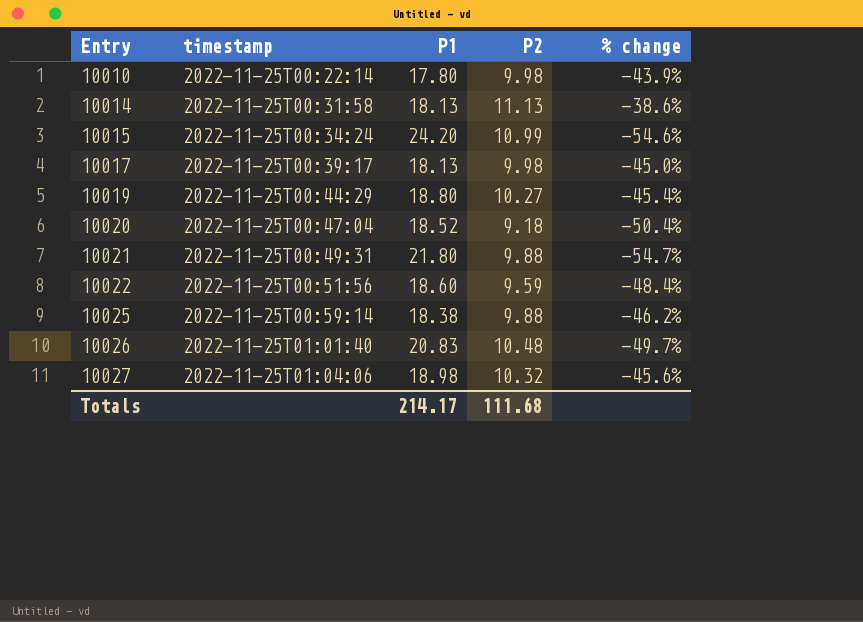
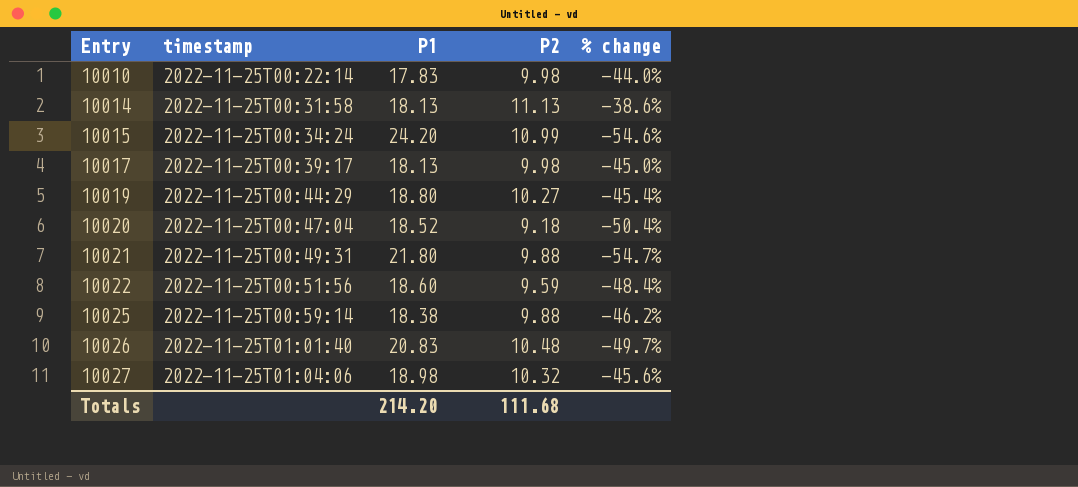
10010 | P1: 17.80 -> 17.83
10010 | % change: -43.9% -> -44.0%
Totals | P1: 214.17 -> 214.20

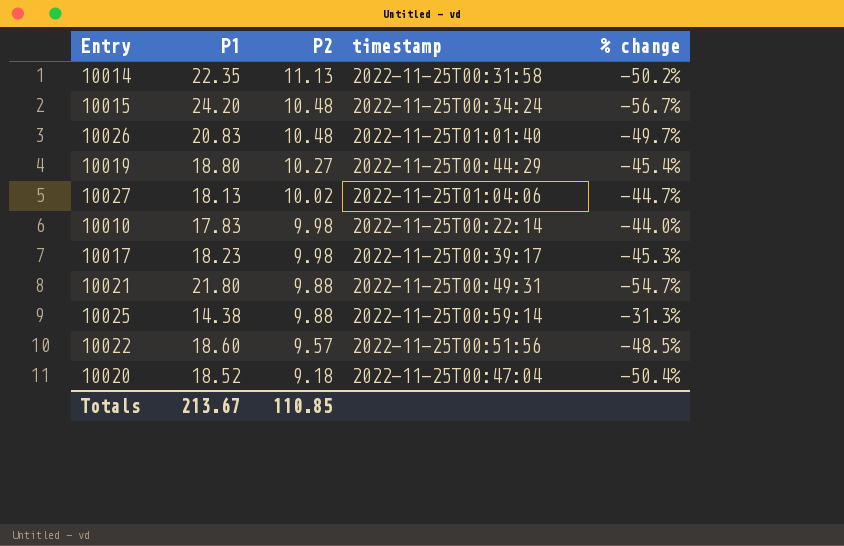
row order: Entry ascending -> P2 descending
column timestamp | position: 2 -> 4
10014 | P1: 18.13 -> 22.35
10014 | % change: -38.6% -> -50.2%
10015 | P2: 10.99 -> 10.48
10015 | % change: -54.6% -> -56.7%
10027 | P1: 18.98 -> 18.13
10027 | P2: 10.32 -> 10.02
10027 | % change: -45.6% -> -44.7%
10017 | P1: 18.13 -> 18.23
10017 | % change: -45.0% -> -45.3%
10025 | P1: 18.38 -> 14.38
10025 | % change: -46.2% -> -31.3%
10022 | P2: 9.59 -> 9.57
10022 | % change: -48.4% -> -48.5%
Totals | P1: 214.20 -> 213.67
Totals | P2: 111.68 -> 110.85

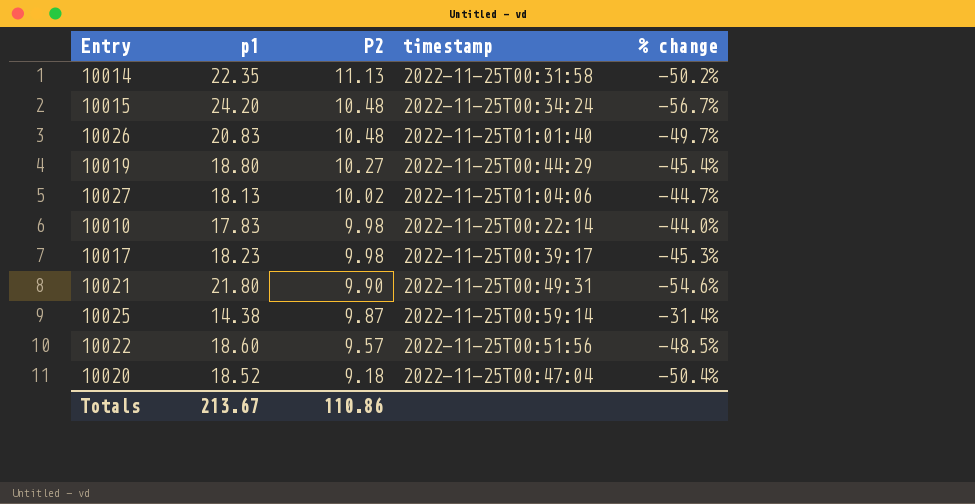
column name: P1 -> p1
10021 | P2: 9.88 -> 9.90
10021 | % change: -54.7% -> -54.6%
10025 | P2: 9.88 -> 9.87
10025 | % change: -31.3% -> -31.4%
Totals | P2: 110.85 -> 110.86

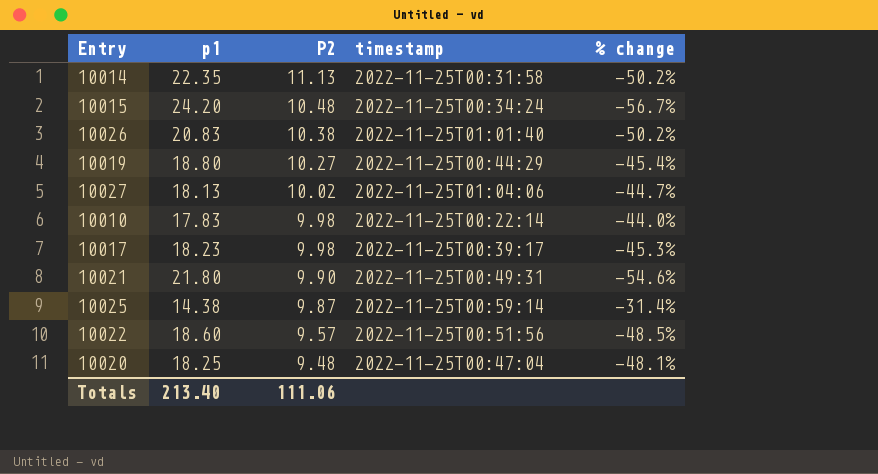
10026 | P2: 10.48 -> 10.38
10026 | % change: -49.7% -> -50.2%
10020 | p1: 18.52 -> 18.25
10020 | P2: 9.18 -> 9.48
10020 | % change: -50.4% -> -48.1%
Totals | p1: 213.67 -> 213.40
Totals | P2: 110.86 -> 111.06

